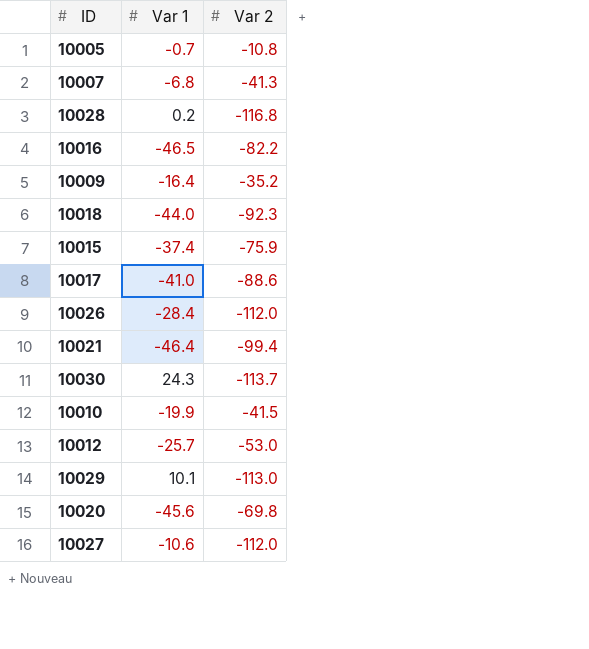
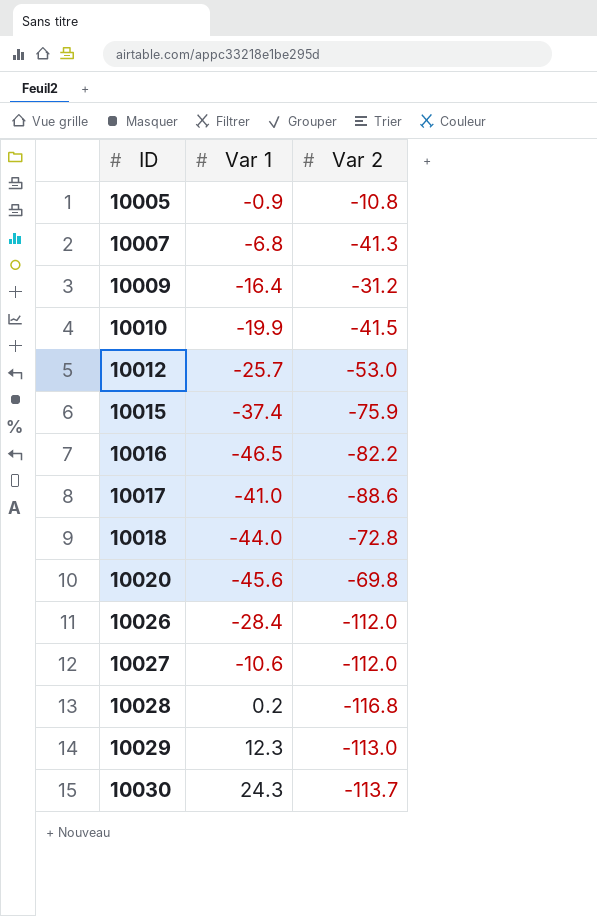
row order: none -> ID ascending
row 10021: -46.4 | -99.4 -> none
10005 | Var 1: -0.7 -> -0.9
10009 | Var 2: -35.2 -> -31.2
10018 | Var 2: -92.3 -> -72.8
10029 | Var 1: 10.1 -> 12.3

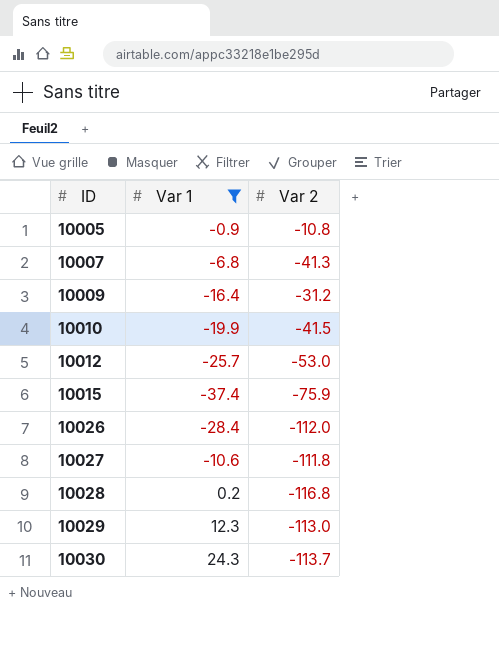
filter: none -> Var 1 >= -37.4
10027 | Var 2: -112.0 -> -111.8

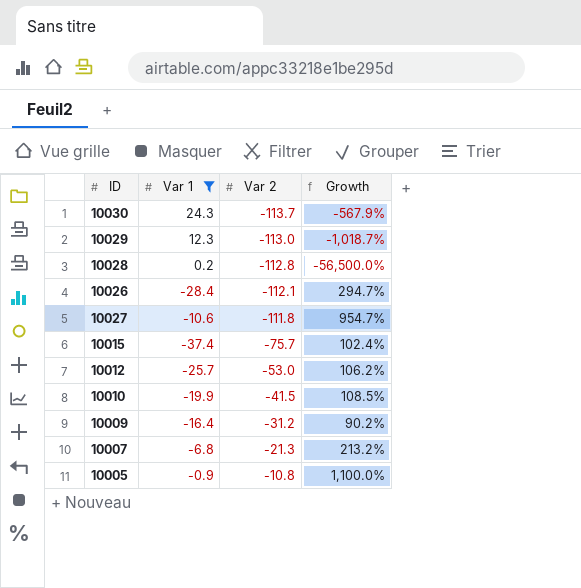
row order: ID ascending -> Var 2 ascending
column Growth | formula: none -> ([Var 2] - [Var 1]) / [Var 1]
10028 | Var 2: -116.8 -> -112.8
10026 | Var 2: -112.0 -> -112.1
10015 | Var 2: -75.9 -> -75.7
10007 | Var 2: -41.3 -> -21.3

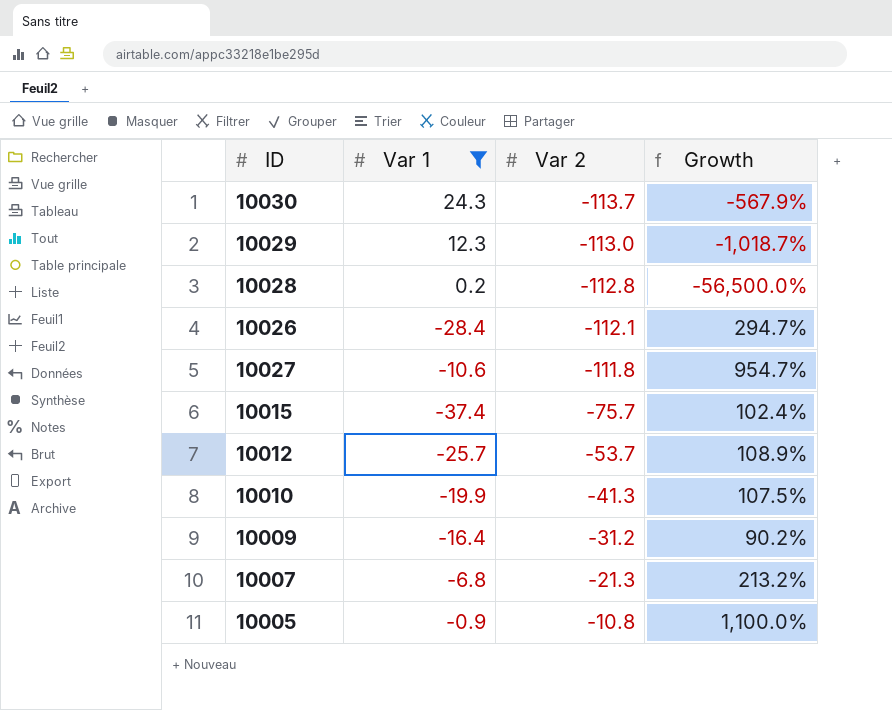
10012 | Var 2: -53.0 -> -53.7
10012 | Growth: 106.2% -> 108.9%
10010 | Var 2: -41.5 -> -41.3
10010 | Growth: 108.5% -> 107.5%

